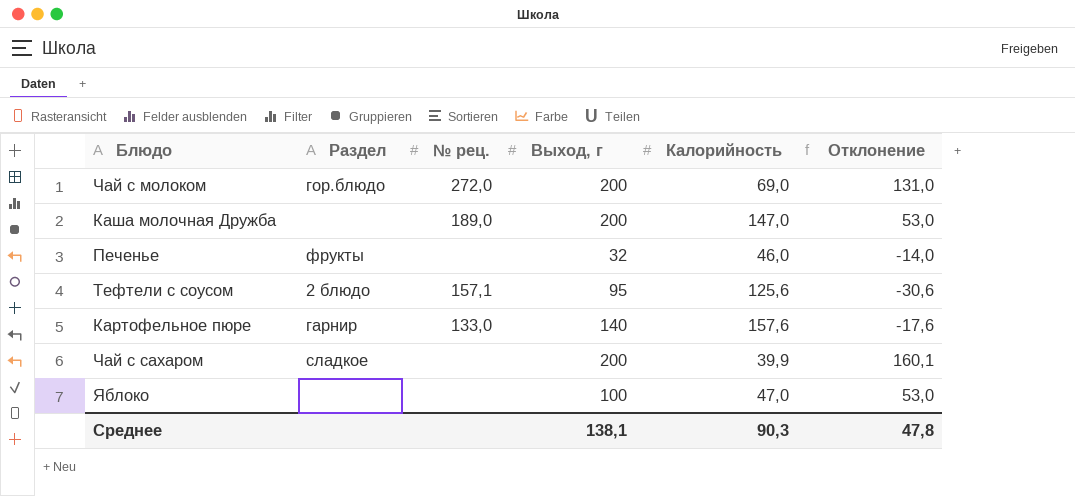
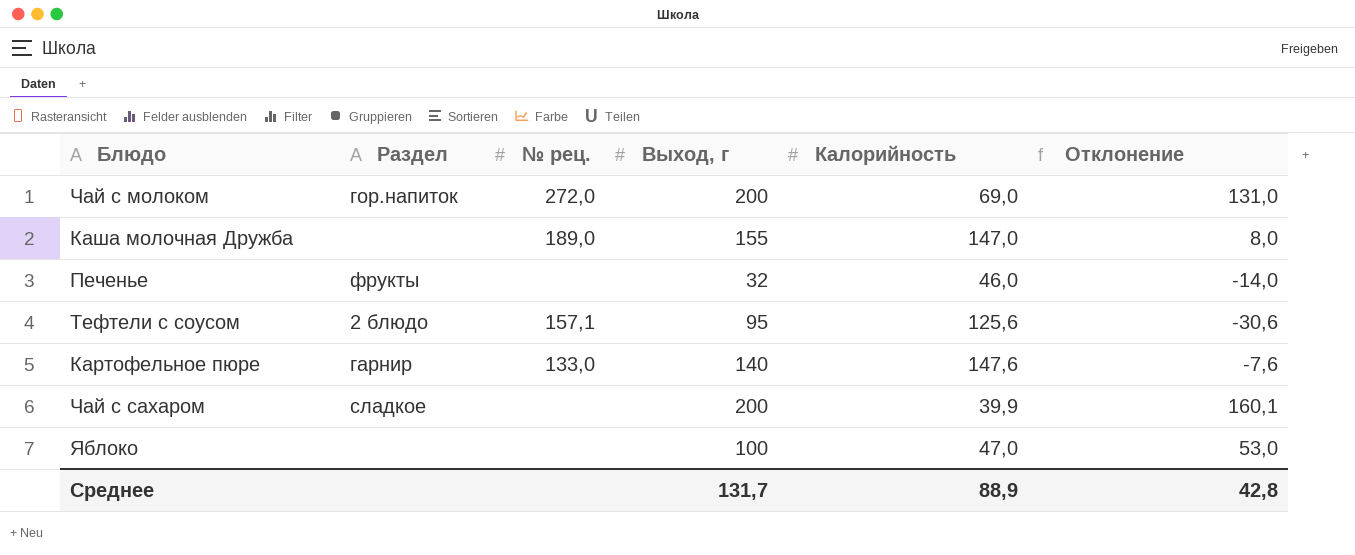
Чай с молоком | Раздел: гор.блюдо -> гор.напиток
Каша молочная Дружба | Выход, г: 200 -> 155
Каша молочная Дружба | Отклонение: 53,0 -> 8,0
Картофельное пюре | Калорийность: 157,6 -> 147,6
Картофельное пюре | Отклонение: -17,6 -> -7,6
Среднее | Выход, г: 138,1 -> 131,7
Среднее | Калорийность: 90,3 -> 88,9
Среднее | Отклонение: 47,8 -> 42,8

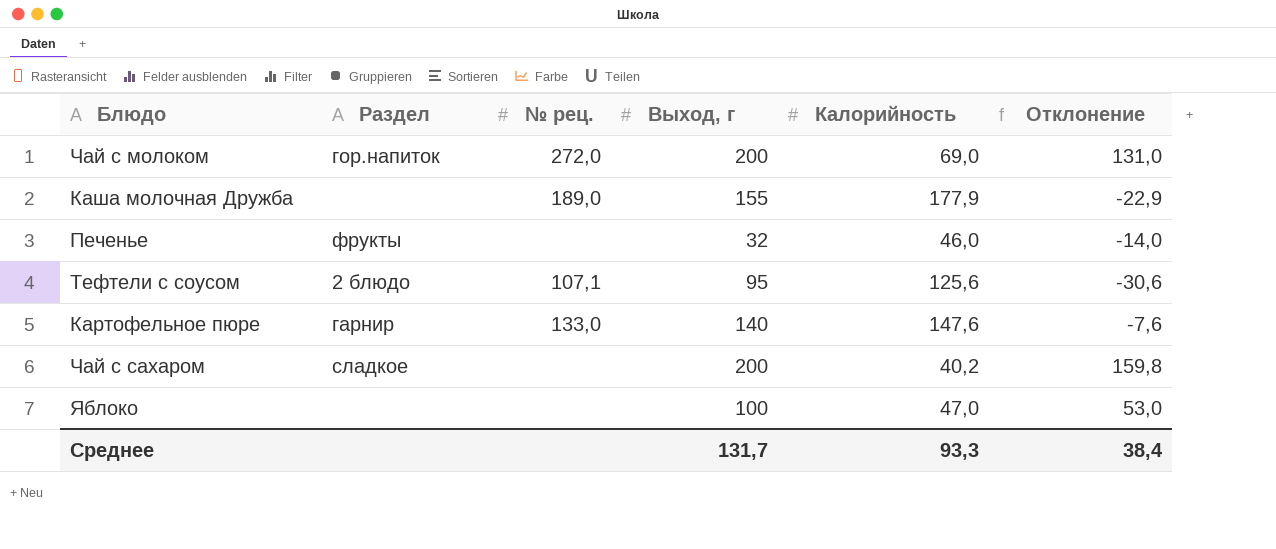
Каша молочная Дружба | Калорийность: 147,0 -> 177,9
Каша молочная Дружба | Отклонение: 8,0 -> -22,9
Тефтели с соусом | № рец.: 157,1 -> 107,1
Чай с сахаром | Калорийность: 39,9 -> 40,2
Чай с сахаром | Отклонение: 160,1 -> 159,8
Среднее | Калорийность: 88,9 -> 93,3
Среднее | Отклонение: 42,8 -> 38,4

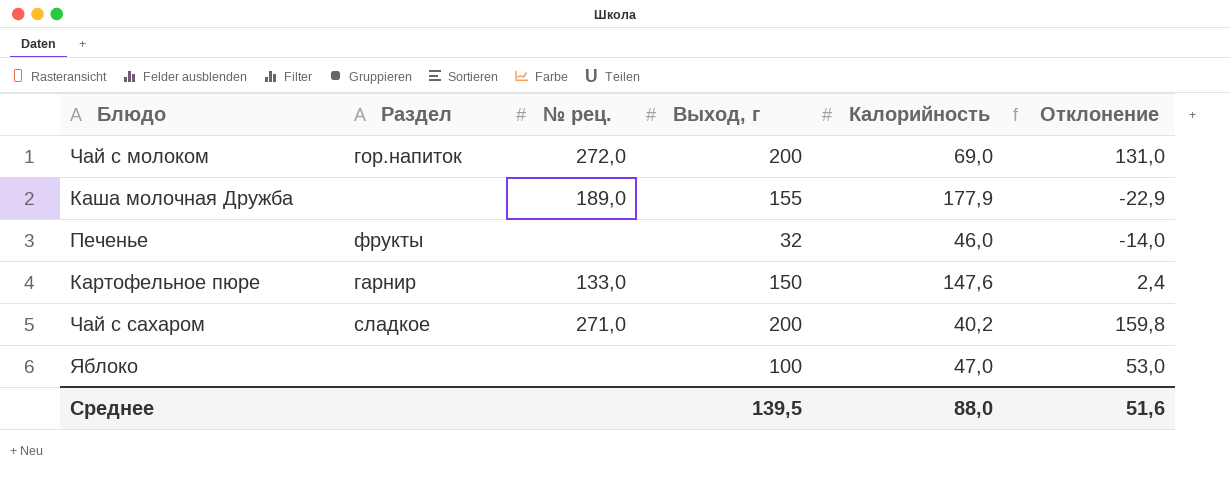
row Тефтели с соусом: 2 блюдо | 107,1 | 95 | 125,6 | -30,6 -> none
Картофельное пюре | Выход, г: 140 -> 150
Картофельное пюре | Отклонение: -7,6 -> 2,4
Чай с сахаром | № рец.: none -> 271,0
Среднее | Выход, г: 131,7 -> 139,5
Среднее | Калорийность: 93,3 -> 88,0
Среднее | Отклонение: 38,4 -> 51,6

